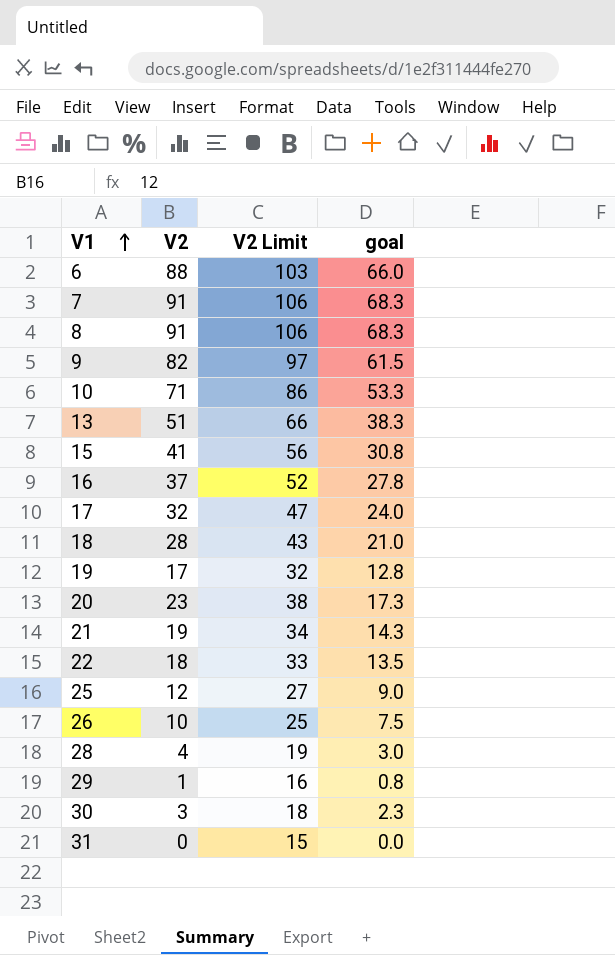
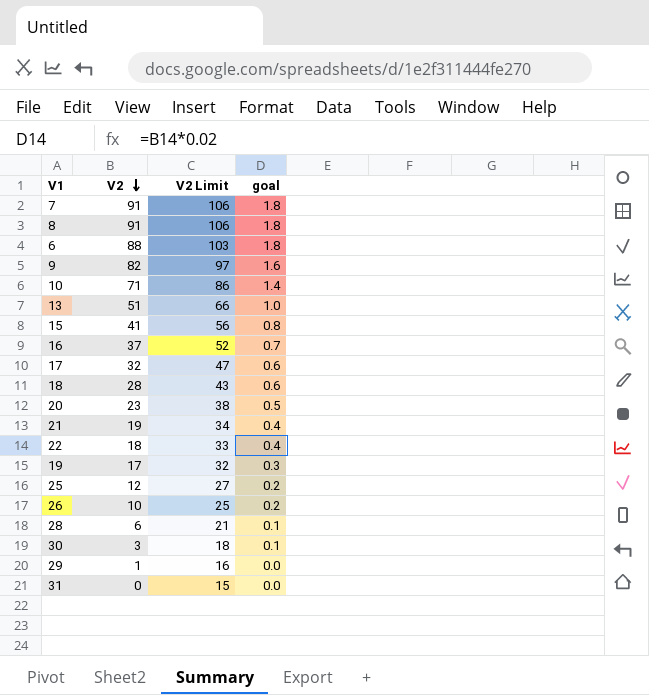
row order: V1 ascending -> V2 descending
column goal | formula: [V2] * 0.75 -> [V2] * 0.02
28 | V2: 4 -> 6
28 | V2 Limit: 19 -> 21

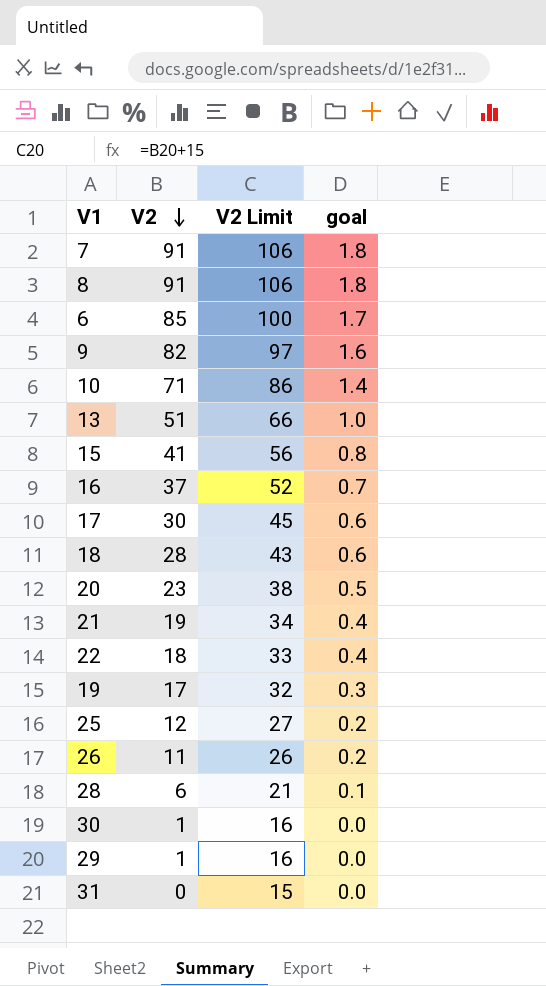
6 | V2: 88 -> 85
6 | V2 Limit: 103 -> 100
6 | goal: 1.8 -> 1.7
17 | V2: 32 -> 30
17 | V2 Limit: 47 -> 45
26 | V2: 10 -> 11
26 | V2 Limit: 25 -> 26
30 | V2: 3 -> 1
30 | V2 Limit: 18 -> 16
30 | goal: 0.1 -> 0.0

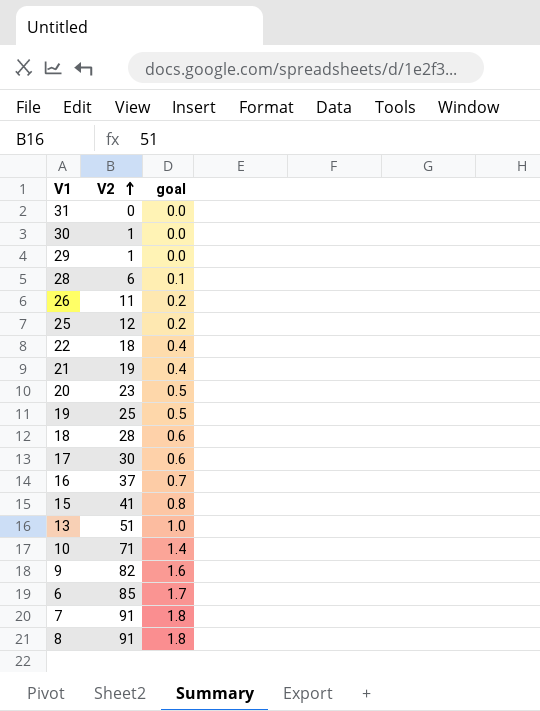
row order: V2 descending -> V2 ascending
column V2 Limit | formula: [V2] + 15 -> none
19 | V2: 17 -> 25
19 | goal: 0.3 -> 0.5

